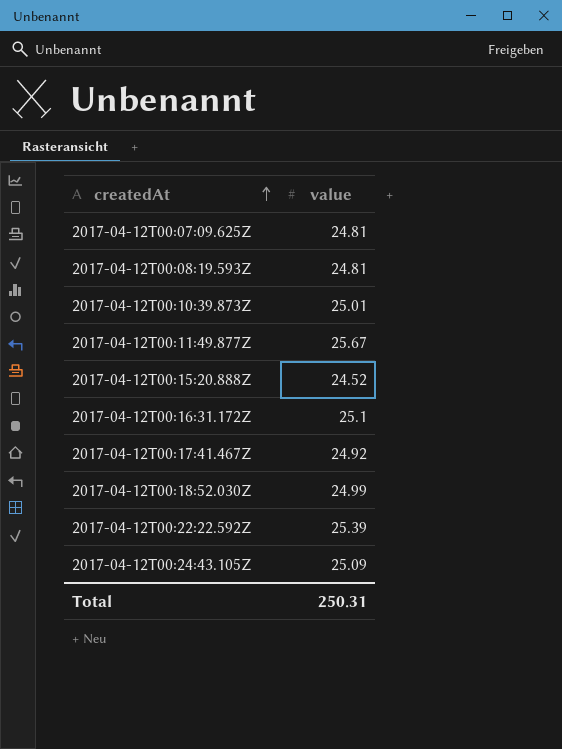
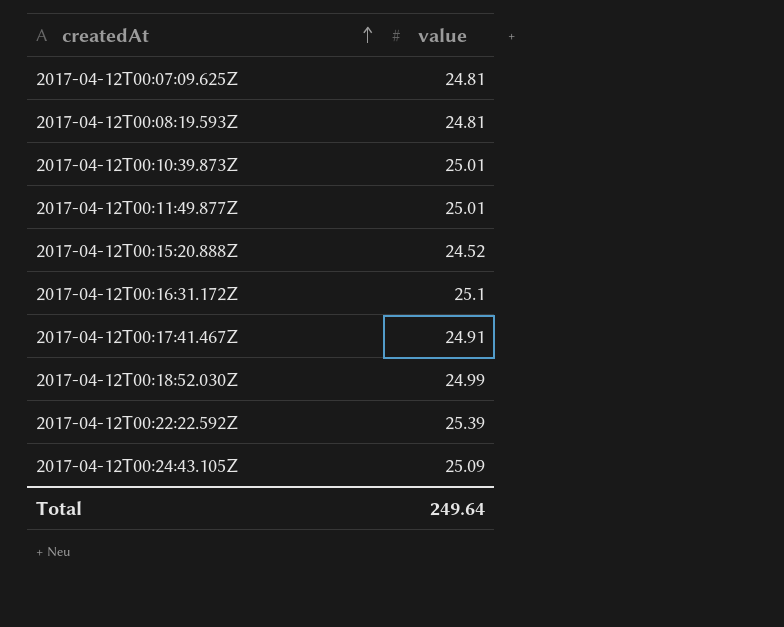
2017-04-12T00:11:49.877Z | value: 25.67 -> 25.01
2017-04-12T00:17:41.467Z | value: 24.92 -> 24.91
Total | value: 250.31 -> 249.64

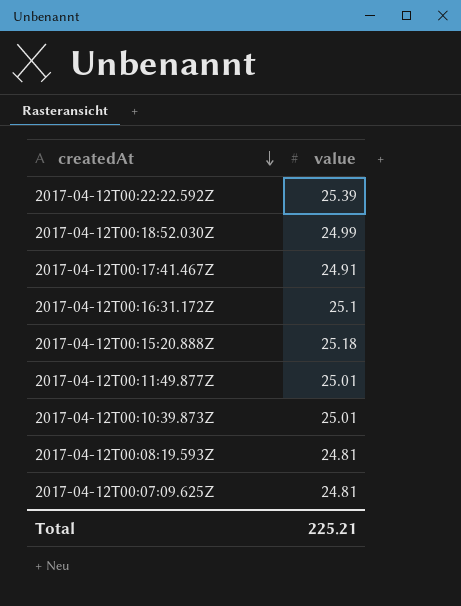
row order: createdAt ascending -> createdAt descending
row 2017-04-12T00:24:43.105Z: 25.09 -> none
2017-04-12T00:15:20.888Z | value: 24.52 -> 25.18
Total | value: 249.64 -> 225.21

